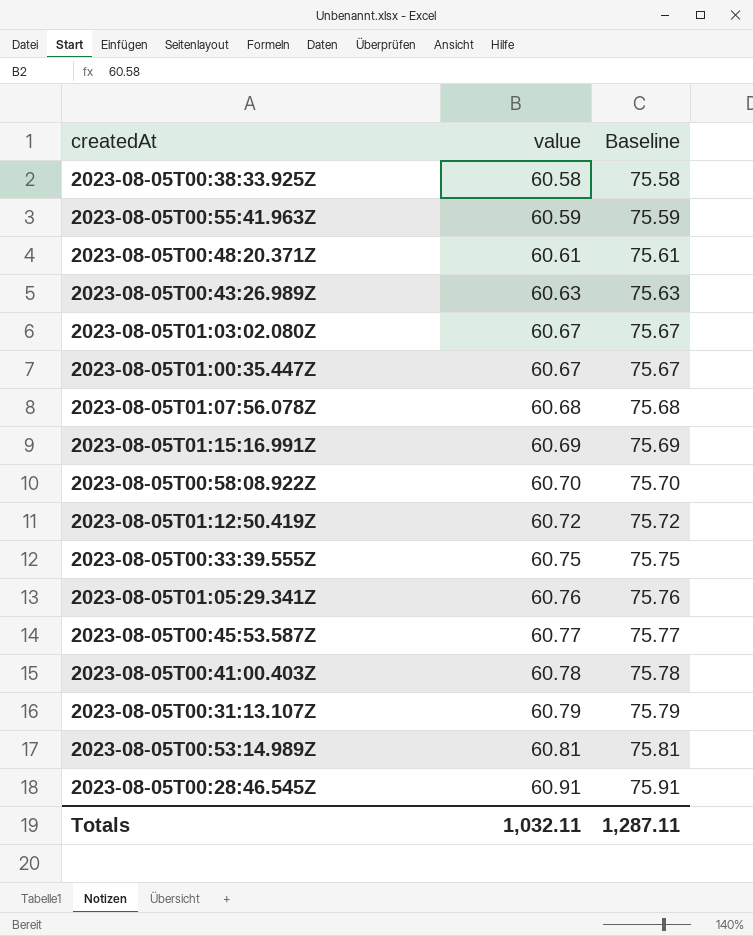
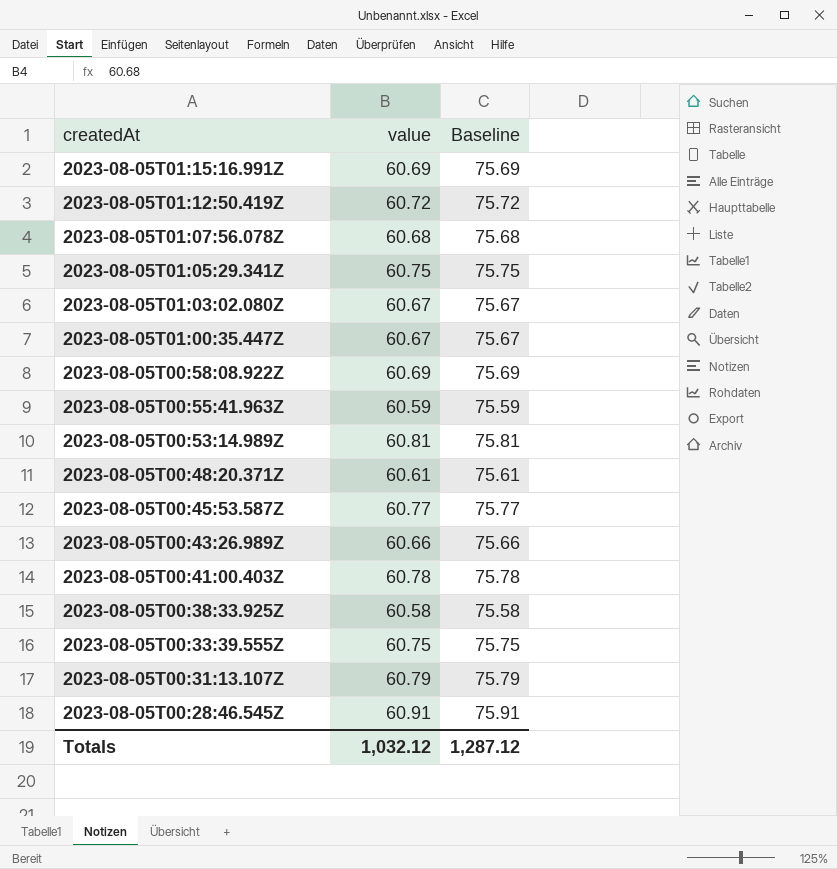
row order: value ascending -> createdAt descending
2023-08-05T01:05:29.341Z | value: 60.76 -> 60.75
2023-08-05T01:05:29.341Z | Baseline: 75.76 -> 75.75
2023-08-05T00:58:08.922Z | value: 60.70 -> 60.69
2023-08-05T00:58:08.922Z | Baseline: 75.70 -> 75.69
2023-08-05T00:43:26.989Z | value: 60.63 -> 60.66
2023-08-05T00:43:26.989Z | Baseline: 75.63 -> 75.66
Totals | value: 1,032.11 -> 1,032.12
Totals | Baseline: 1,287.11 -> 1,287.12

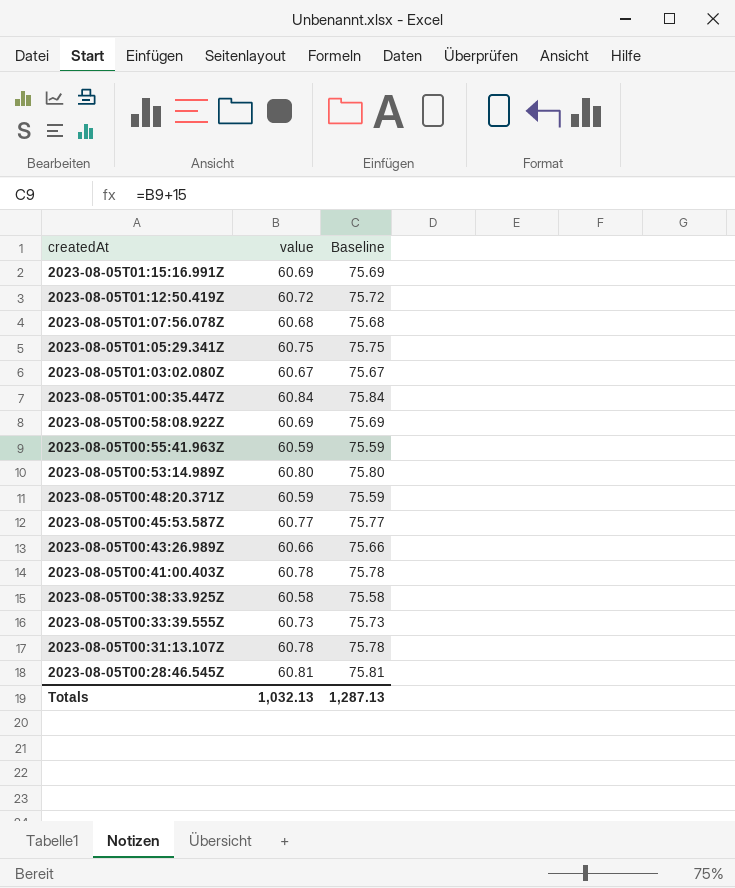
2023-08-05T01:00:35.447Z | value: 60.67 -> 60.84
2023-08-05T01:00:35.447Z | Baseline: 75.67 -> 75.84
2023-08-05T00:53:14.989Z | value: 60.81 -> 60.80
2023-08-05T00:53:14.989Z | Baseline: 75.81 -> 75.80
2023-08-05T00:48:20.371Z | value: 60.61 -> 60.59
2023-08-05T00:48:20.371Z | Baseline: 75.61 -> 75.59
2023-08-05T00:33:39.555Z | value: 60.75 -> 60.73
2023-08-05T00:33:39.555Z | Baseline: 75.75 -> 75.73
2023-08-05T00:31:13.107Z | value: 60.79 -> 60.78
2023-08-05T00:31:13.107Z | Baseline: 75.79 -> 75.78
2023-08-05T00:28:46.545Z | value: 60.91 -> 60.81
2023-08-05T00:28:46.545Z | Baseline: 75.91 -> 75.81
Totals | value: 1,032.12 -> 1,032.13
Totals | Baseline: 1,287.12 -> 1,287.13

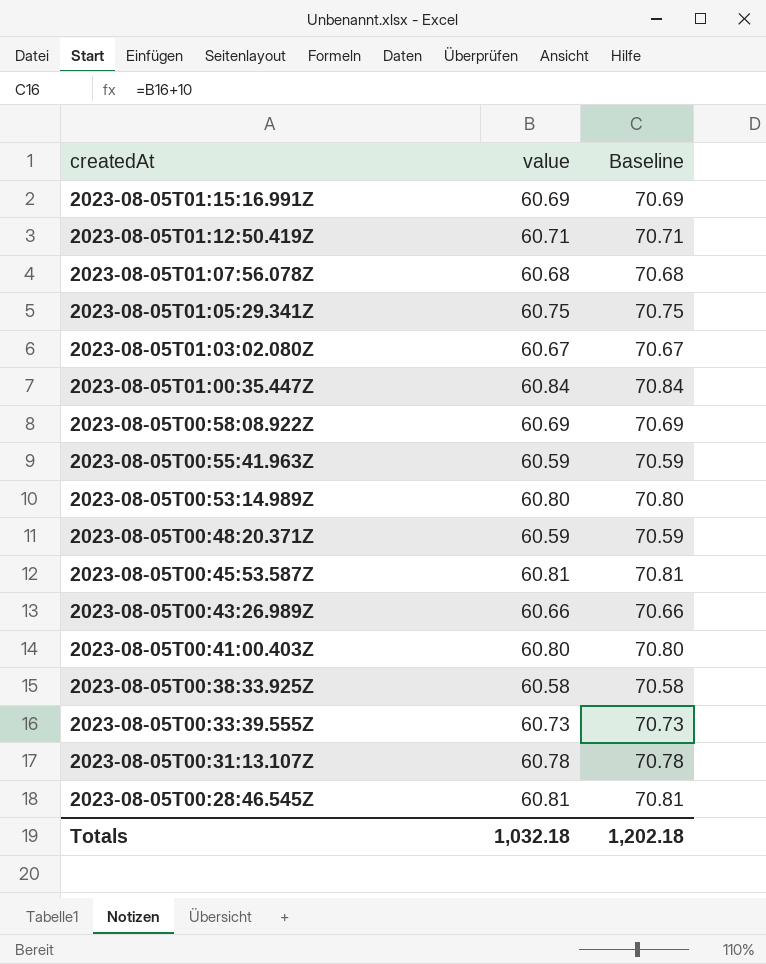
column Baseline | formula: [value] + 15 -> [value] + 10
2023-08-05T01:12:50.419Z | value: 60.72 -> 60.71
2023-08-05T00:45:53.587Z | value: 60.77 -> 60.81
2023-08-05T00:41:00.403Z | value: 60.78 -> 60.80
Totals | value: 1,032.13 -> 1,032.18
Totals | Baseline: 1,287.13 -> 1,202.18

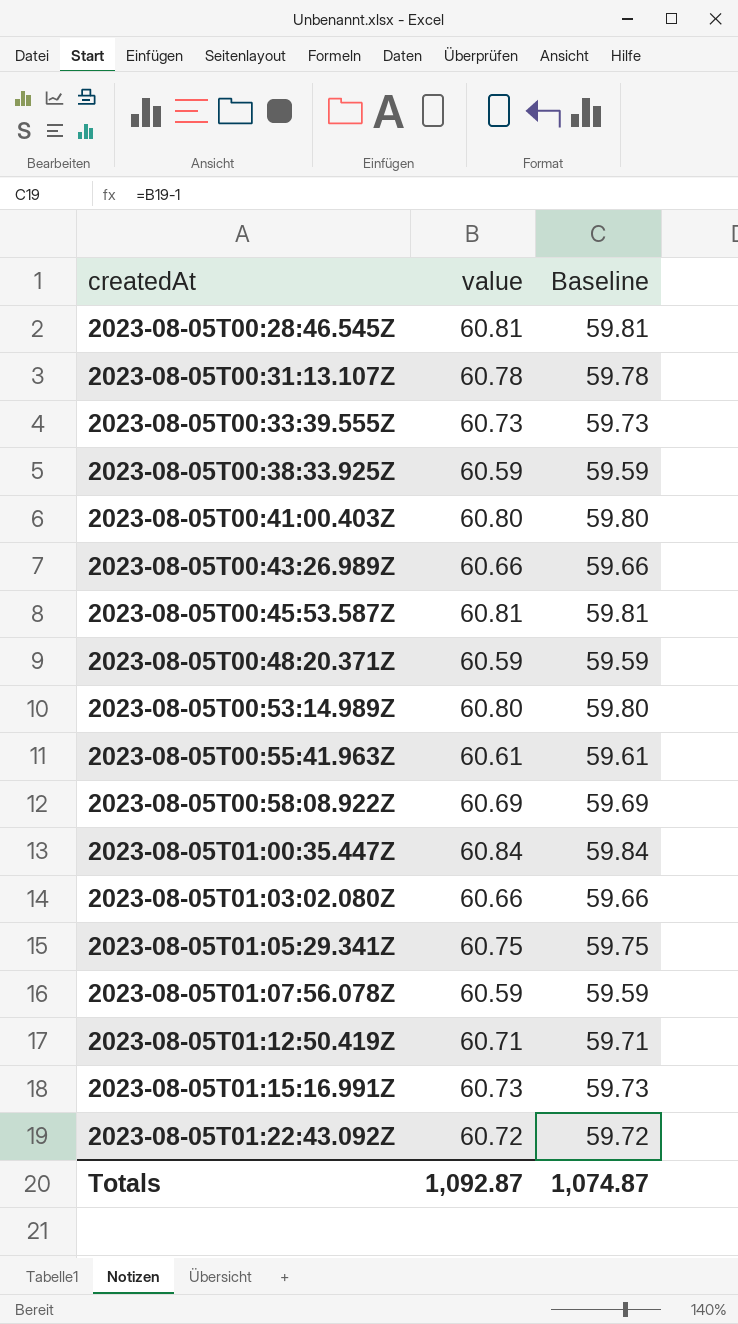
row order: createdAt descending -> createdAt ascending
column Baseline | formula: [value] + 10 -> [value] - 1
2023-08-05T00:38:33.925Z | value: 60.58 -> 60.59
2023-08-05T00:55:41.963Z | value: 60.59 -> 60.61
2023-08-05T01:03:02.080Z | value: 60.67 -> 60.66
2023-08-05T01:07:56.078Z | value: 60.68 -> 60.59
2023-08-05T01:15:16.991Z | value: 60.69 -> 60.73
row 2023-08-05T01:22:43.092Z: none -> 60.72 | 59.72
Totals | value: 1,032.18 -> 1,092.87
Totals | Baseline: 1,202.18 -> 1,074.87

